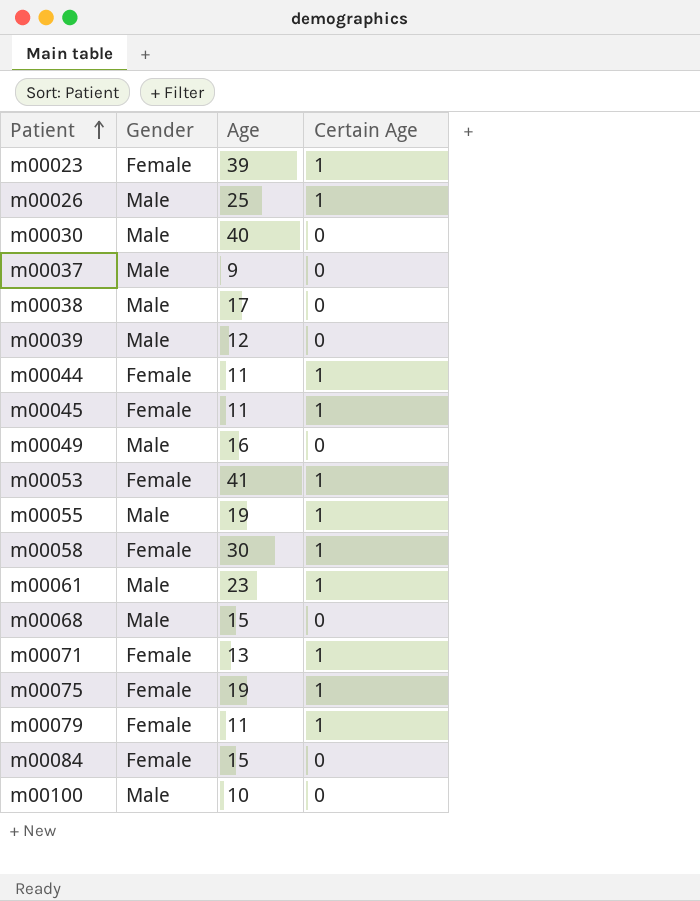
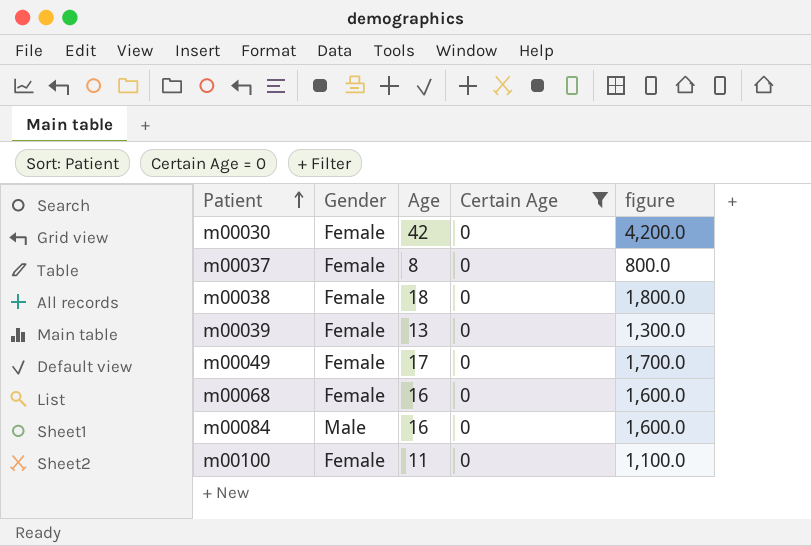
filter: none -> Certain Age = 0
column figure | formula: none -> [Age] * 100
m00030 | Gender: Male -> Female
m00030 | Age: 40 -> 42
m00037 | Gender: Male -> Female
m00037 | Age: 9 -> 8
m00038 | Gender: Male -> Female
m00038 | Age: 17 -> 18
m00039 | Gender: Male -> Female
m00039 | Age: 12 -> 13
m00049 | Gender: Male -> Female
m00049 | Age: 16 -> 17
m00068 | Gender: Male -> Female
m00068 | Age: 15 -> 16
m00084 | Gender: Female -> Male
m00084 | Age: 15 -> 16
m00100 | Gender: Male -> Female
m00100 | Age: 10 -> 11

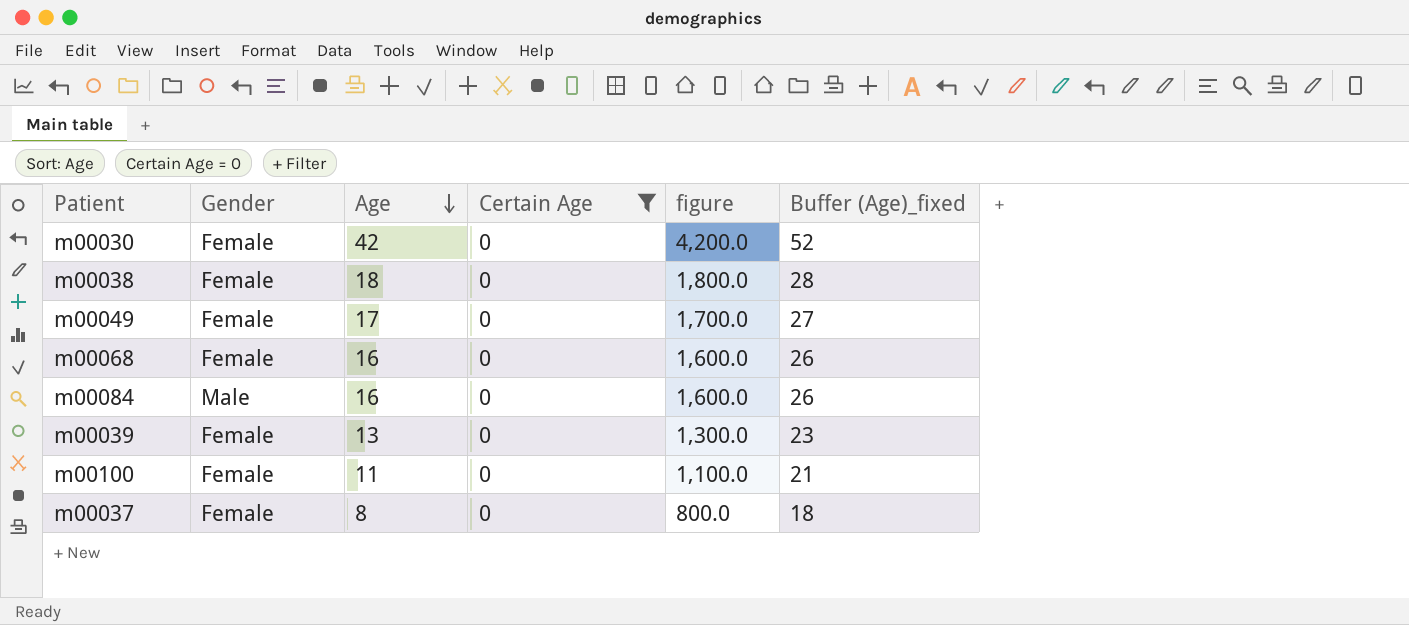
row order: Patient ascending -> Age descending
column Buffer (Age)_fixed | formula: none -> [Age] + 10

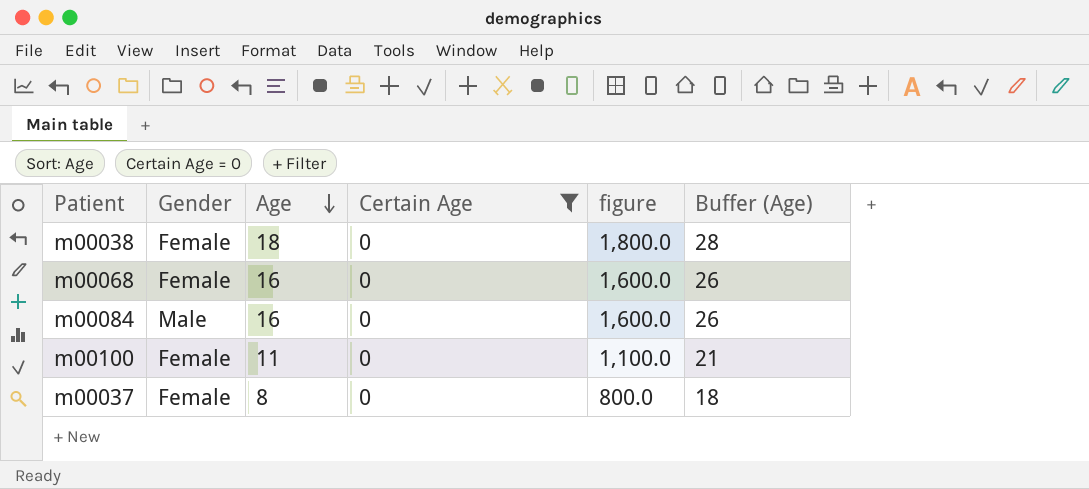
column name: Buffer (Age)_fixed -> Buffer (Age)
row m00030: Female | 42 | 0 | 4,200.0 | 52 -> none
row m00049: Female | 17 | 0 | 1,700.0 | 27 -> none
row m00039: Female | 13 | 0 | 1,300.0 | 23 -> none

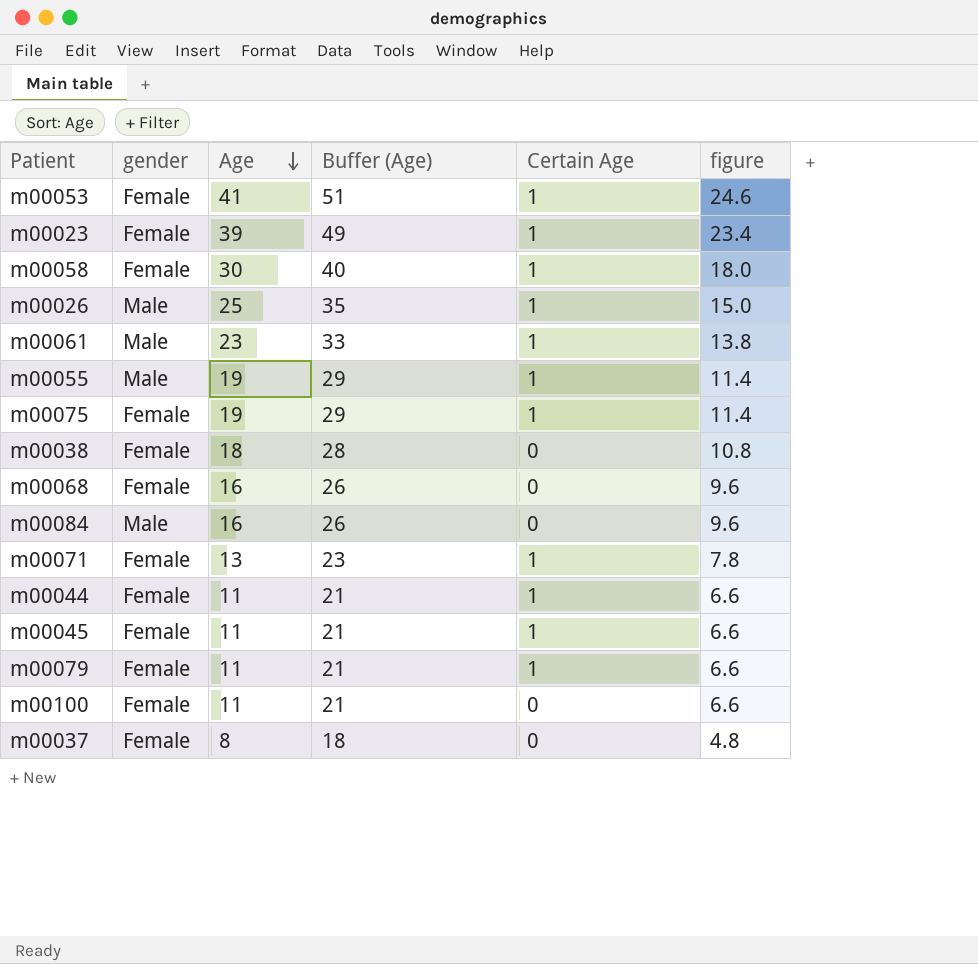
filter: Certain Age = 0 -> none
column name: Gender -> gender
column Buffer (Age) | position: 6 -> 4
column figure | formula: [Age] * 100 -> [Age] * 0.6

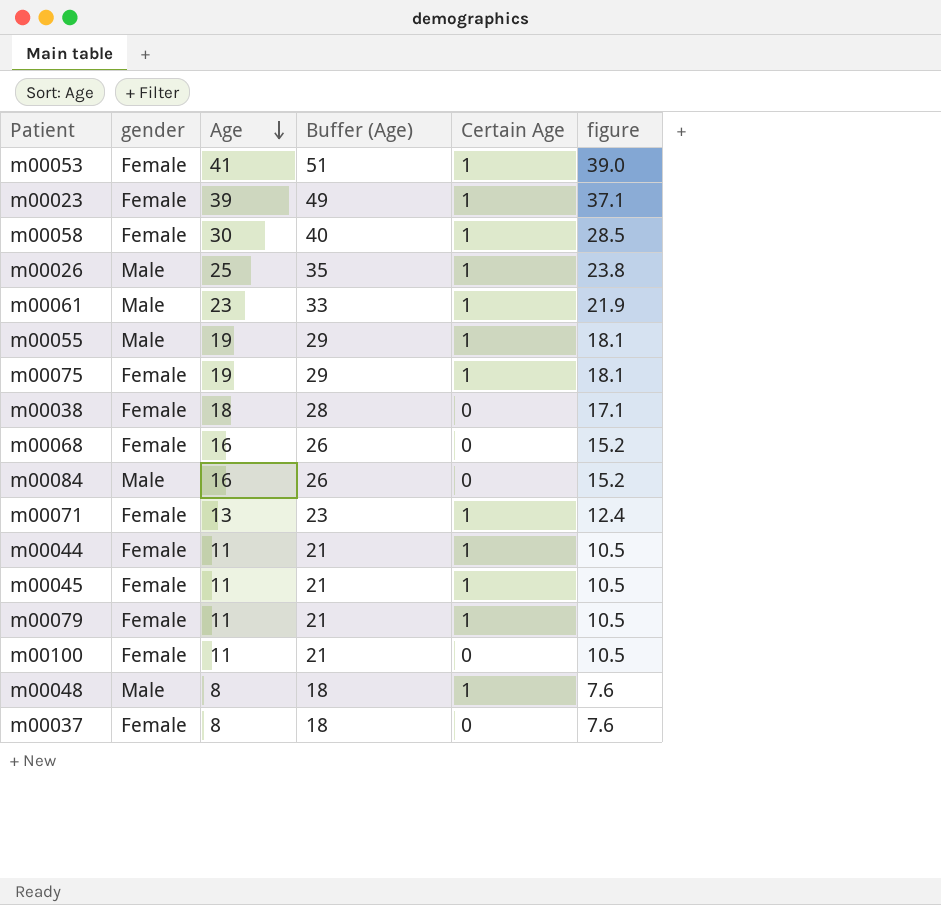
column figure | formula: [Age] * 0.6 -> [Age] * 0.95
row m00048: none -> Male | 8 | 18 | 1 | 7.6

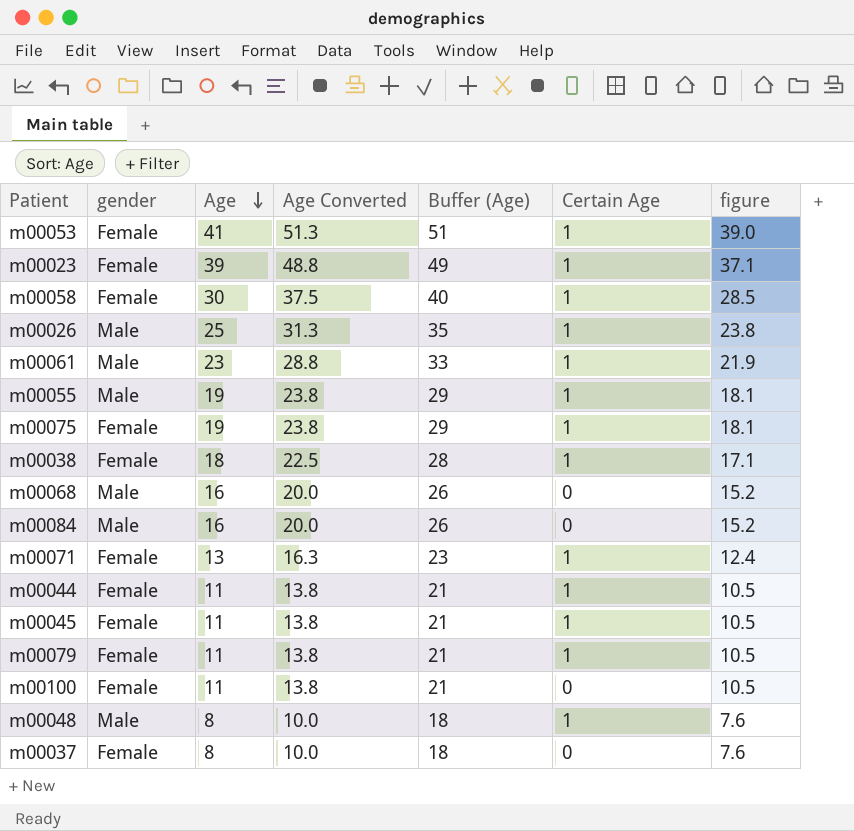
column Age Converted | formula: none -> [Age] * 1.25
m00038 | Certain Age: 0 -> 1
m00068 | gender: Female -> Male

